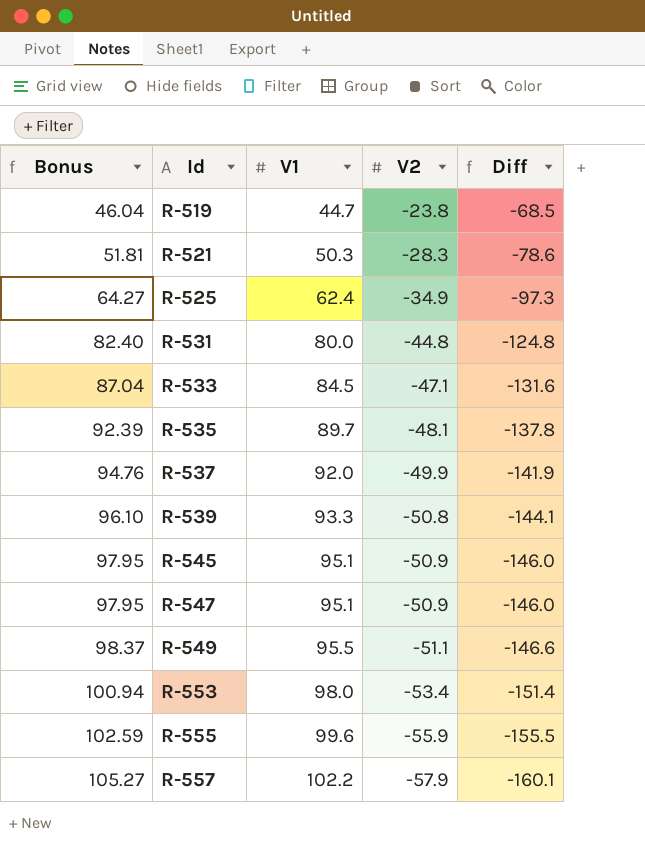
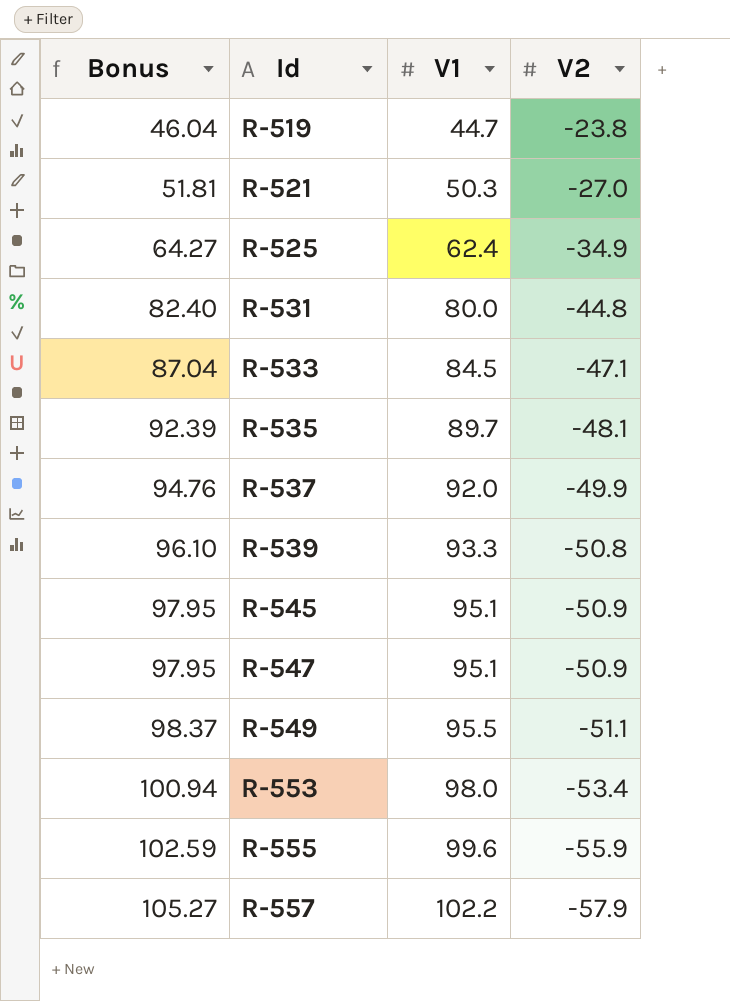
column Diff | formula: [V2] - [V1] -> none
R-521 | V2: -28.3 -> -27.0

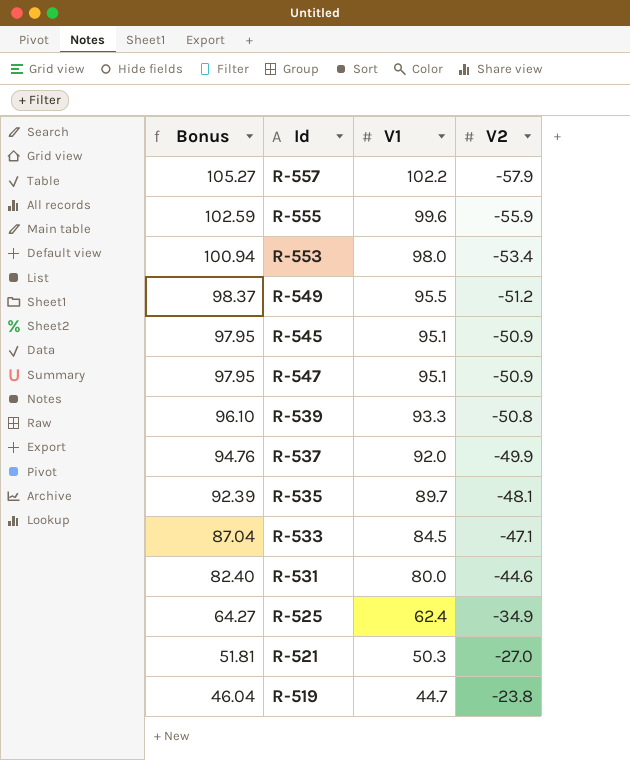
row order: Bonus ascending -> Bonus descending
R-549 | V2: -51.1 -> -51.2
R-531 | V2: -44.8 -> -44.6

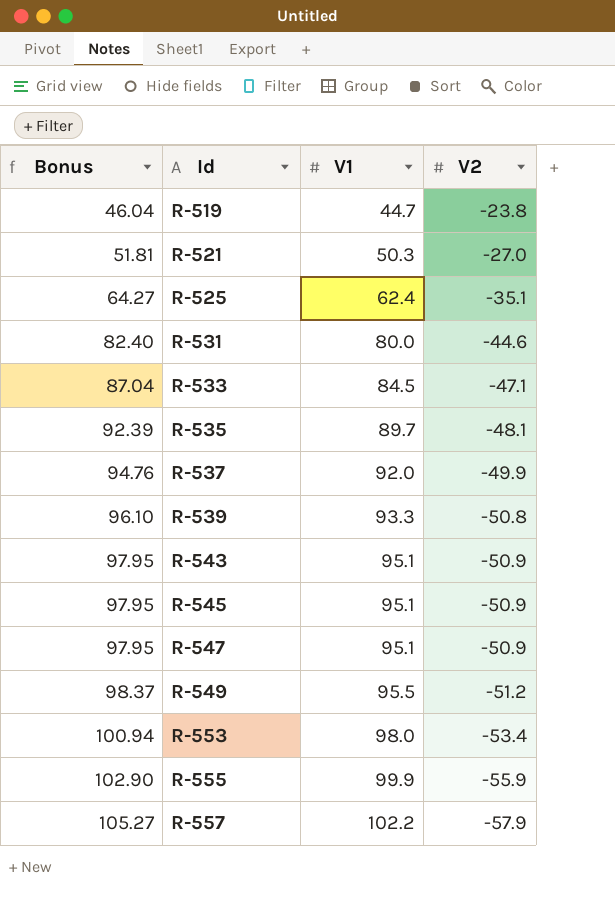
row order: Bonus descending -> Bonus ascending
R-525 | V2: -34.9 -> -35.1
row R-543: none -> 97.95 | 95.1 | -50.9
R-555 | Bonus: 102.59 -> 102.90
R-555 | V1: 99.6 -> 99.9

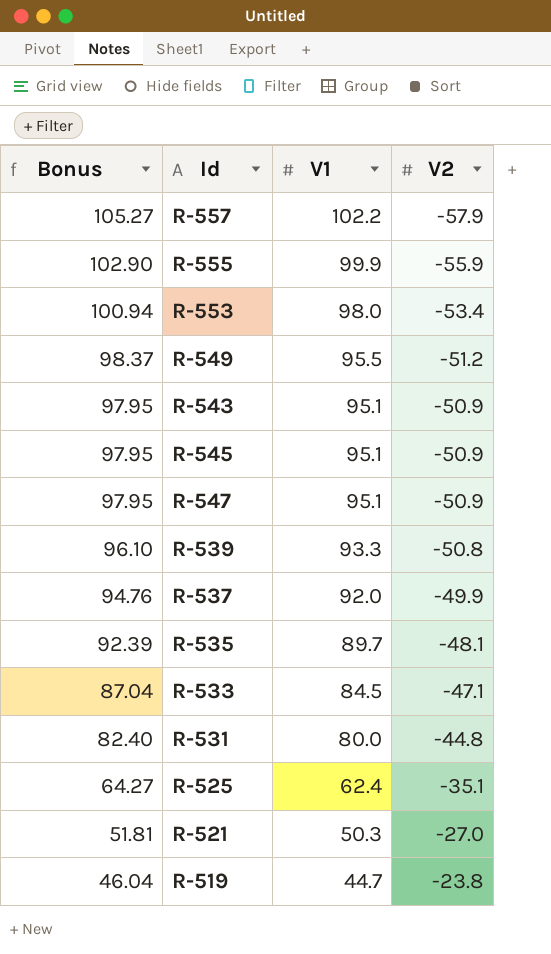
row order: Bonus ascending -> Bonus descending
R-531 | V2: -44.6 -> -44.8

